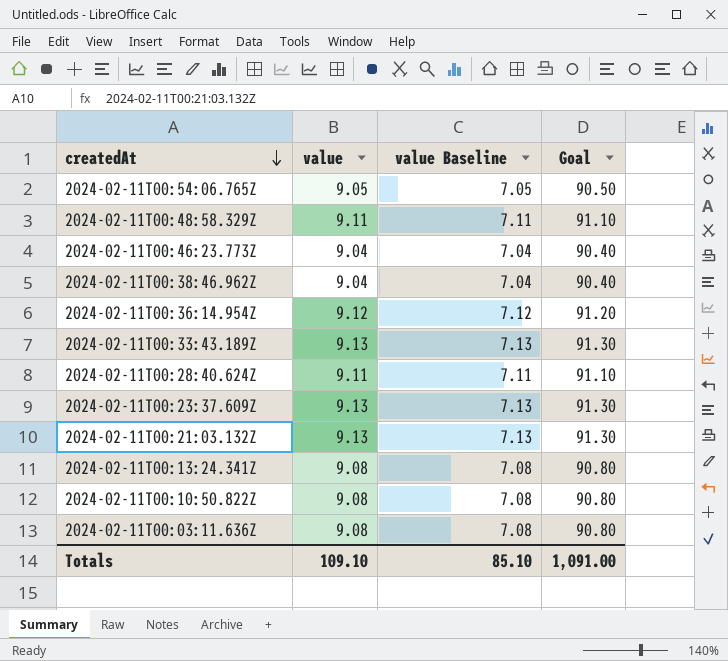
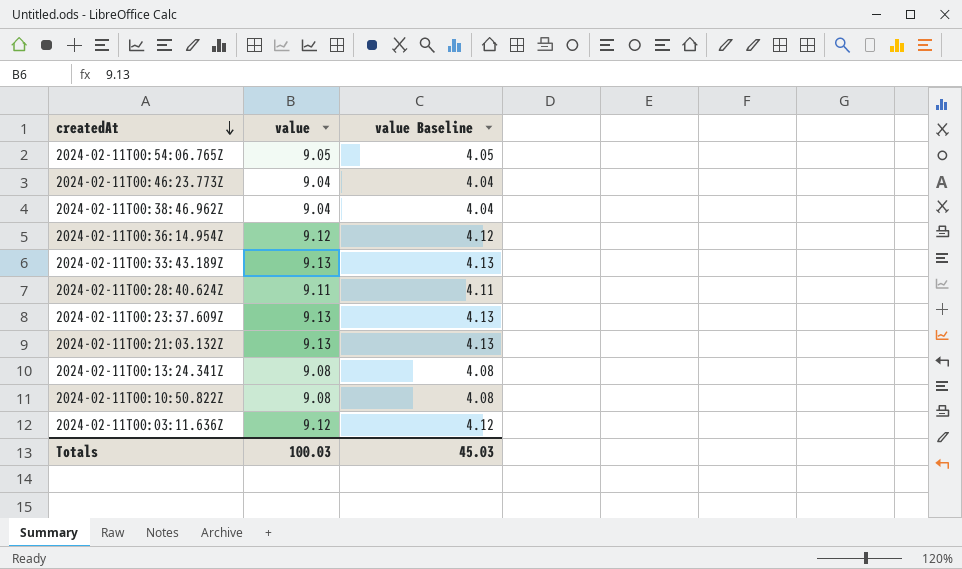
column Goal | formula: [value] * 10 -> none
column value Baseline | formula: [value] - 2 -> [value] - 5
row 2024-02-11T00:48:58.329Z: 9.11 | 7.11 | 91.10 -> none
2024-02-11T00:03:11.636Z | value: 9.08 -> 9.12
Totals | value: 109.10 -> 100.03
Totals | value Baseline: 85.10 -> 45.03

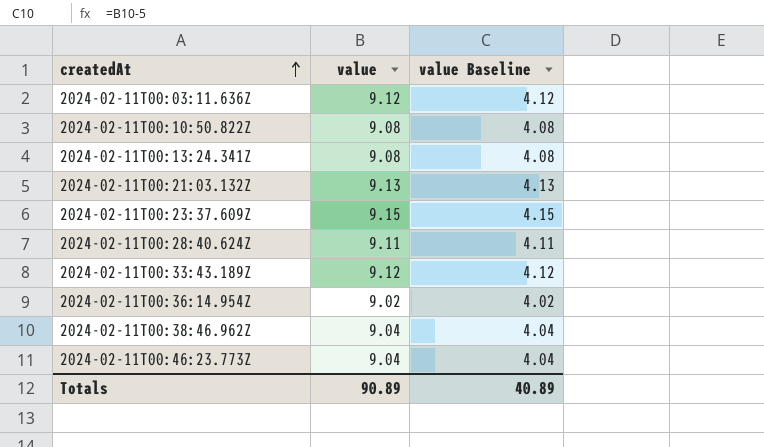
row order: createdAt descending -> createdAt ascending
row 2024-02-11T00:54:06.765Z: 9.05 | 4.05 -> none
2024-02-11T00:23:37.609Z | value: 9.13 -> 9.15
2024-02-11T00:23:37.609Z | value Baseline: 4.13 -> 4.15
2024-02-11T00:33:43.189Z | value: 9.13 -> 9.12
2024-02-11T00:33:43.189Z | value Baseline: 4.13 -> 4.12
2024-02-11T00:36:14.954Z | value: 9.12 -> 9.02
2024-02-11T00:36:14.954Z | value Baseline: 4.12 -> 4.02
Totals | value: 100.03 -> 90.89
Totals | value Baseline: 45.03 -> 40.89

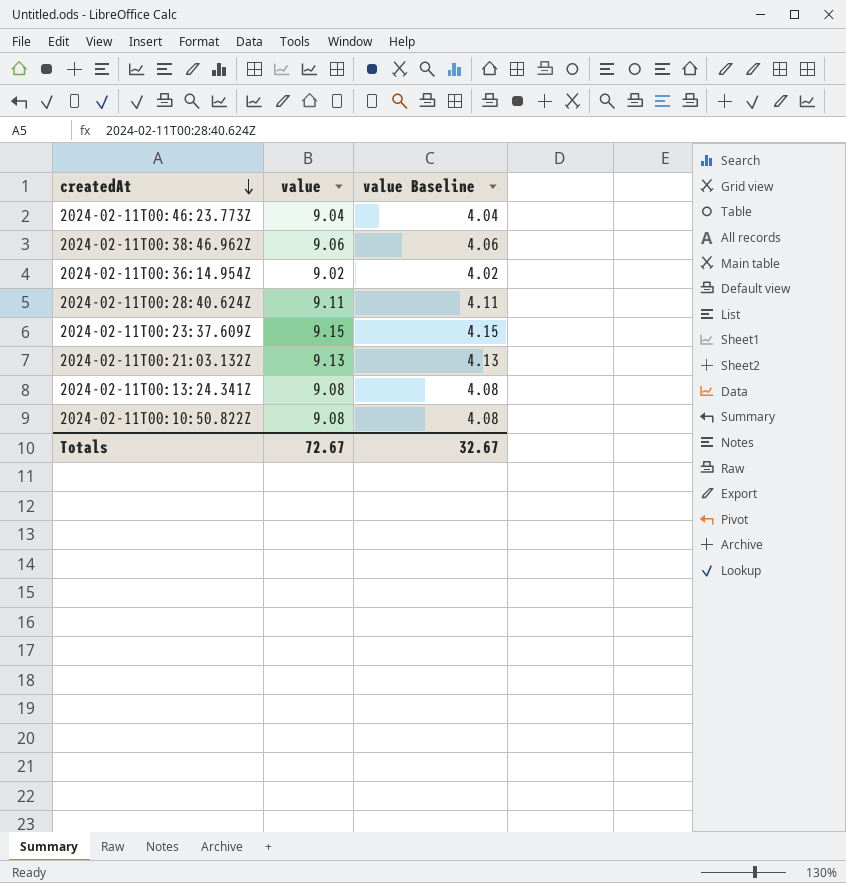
row order: createdAt ascending -> createdAt descending
row 2024-02-11T00:03:11.636Z: 9.12 | 4.12 -> none
row 2024-02-11T00:33:43.189Z: 9.12 | 4.12 -> none
2024-02-11T00:38:46.962Z | value: 9.04 -> 9.06
2024-02-11T00:38:46.962Z | value Baseline: 4.04 -> 4.06
Totals | value: 90.89 -> 72.67
Totals | value Baseline: 40.89 -> 32.67

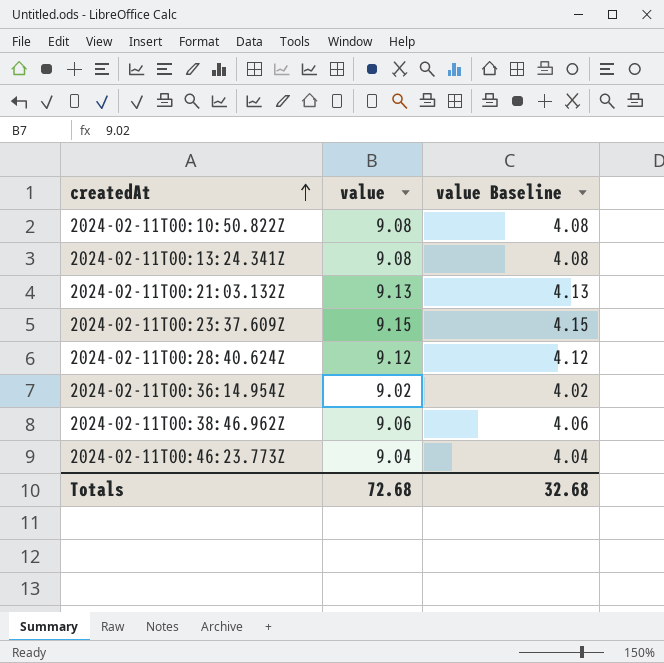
row order: createdAt descending -> createdAt ascending
2024-02-11T00:28:40.624Z | value: 9.11 -> 9.12
2024-02-11T00:28:40.624Z | value Baseline: 4.11 -> 4.12
Totals | value: 72.67 -> 72.68
Totals | value Baseline: 32.67 -> 32.68

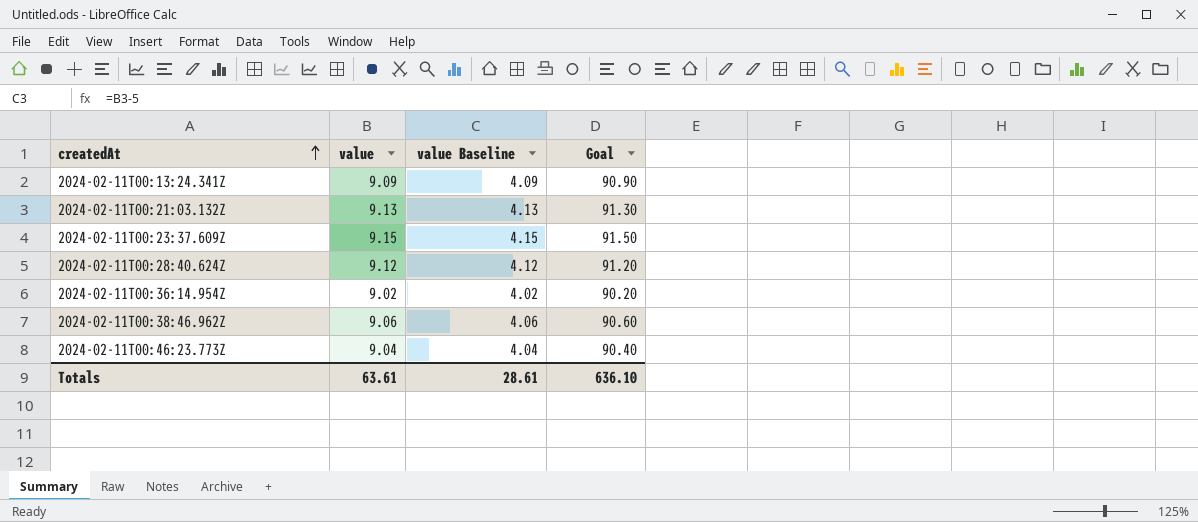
column Goal | formula: none -> [value] * 10
row 2024-02-11T00:10:50.822Z: 9.08 | 4.08 -> none
2024-02-11T00:13:24.341Z | value: 9.08 -> 9.09
2024-02-11T00:13:24.341Z | value Baseline: 4.08 -> 4.09
Totals | value: 72.68 -> 63.61
Totals | value Baseline: 32.68 -> 28.61

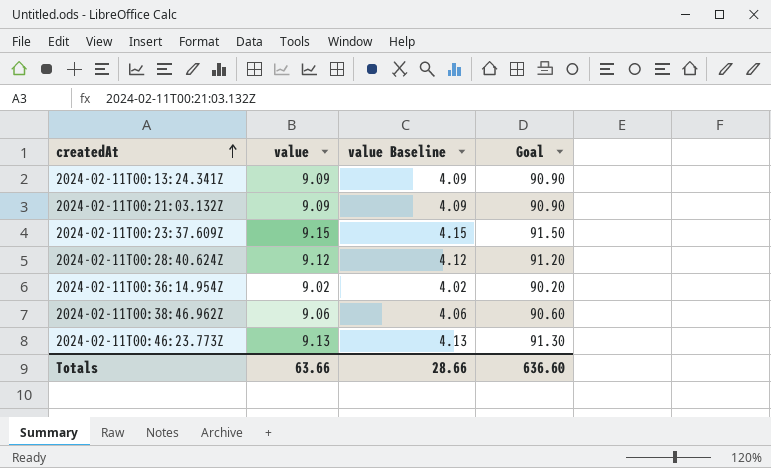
2024-02-11T00:21:03.132Z | value: 9.13 -> 9.09
2024-02-11T00:21:03.132Z | value Baseline: 4.13 -> 4.09
2024-02-11T00:21:03.132Z | Goal: 91.30 -> 90.90
2024-02-11T00:46:23.773Z | value: 9.04 -> 9.13
2024-02-11T00:46:23.773Z | value Baseline: 4.04 -> 4.13
2024-02-11T00:46:23.773Z | Goal: 90.40 -> 91.30
Totals | value: 63.61 -> 63.66
Totals | value Baseline: 28.61 -> 28.66
Totals | Goal: 636.10 -> 636.60

